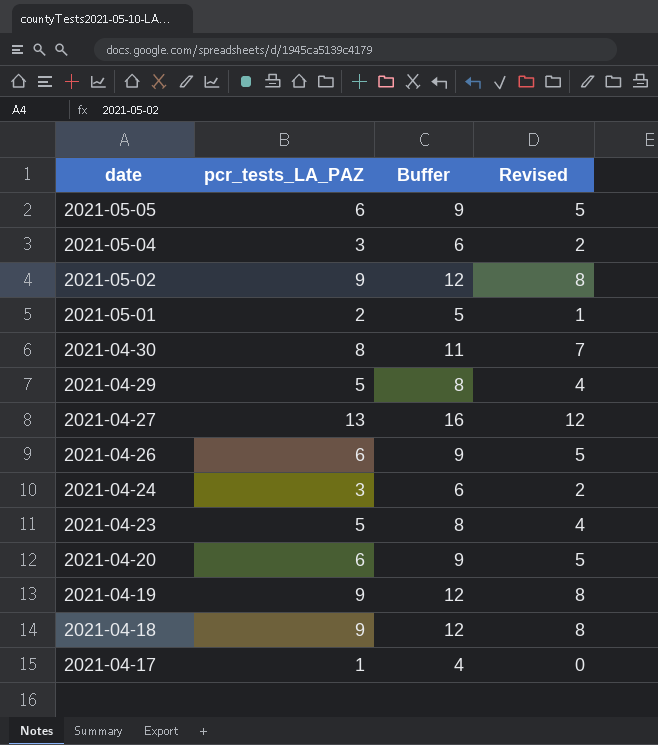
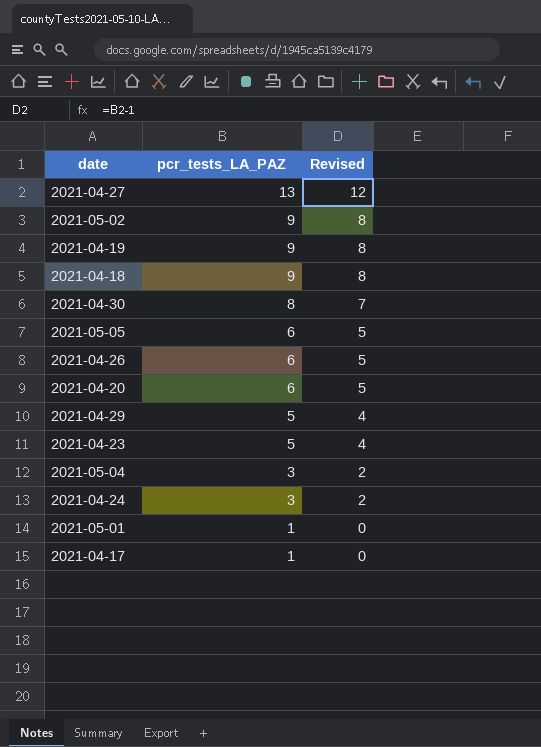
row order: date descending -> pcr_tests_LA_PAZ descending
column Buffer | formula: [pcr_tests_LA_PAZ] + 3 -> none
2021-05-01 | pcr_tests_LA_PAZ: 2 -> 1
2021-05-01 | Revised: 1 -> 0

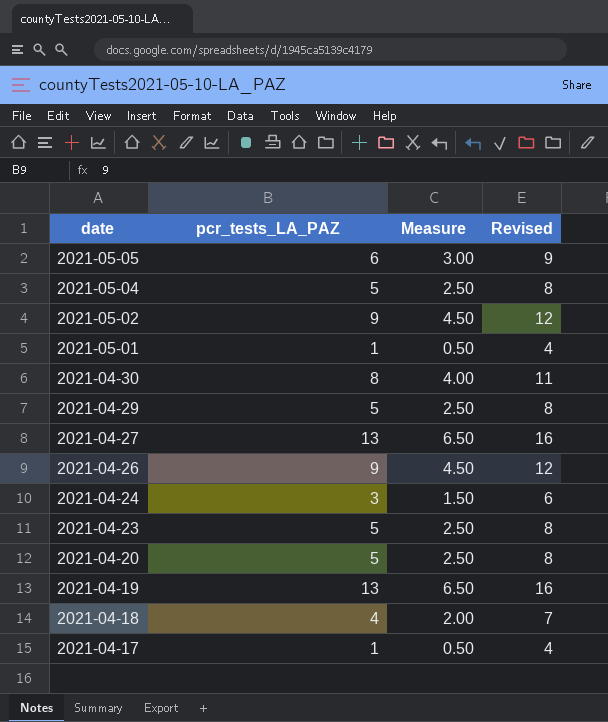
row order: pcr_tests_LA_PAZ descending -> date descending
column Measure | formula: none -> [pcr_tests_LA_PAZ] * 0.5
column Revised | formula: [pcr_tests_LA_PAZ] - 1 -> [pcr_tests_LA_PAZ] + 3
2021-05-04 | pcr_tests_LA_PAZ: 3 -> 5
2021-04-26 | pcr_tests_LA_PAZ: 6 -> 9
2021-04-20 | pcr_tests_LA_PAZ: 6 -> 5
2021-04-19 | pcr_tests_LA_PAZ: 9 -> 13
2021-04-18 | pcr_tests_LA_PAZ: 9 -> 4

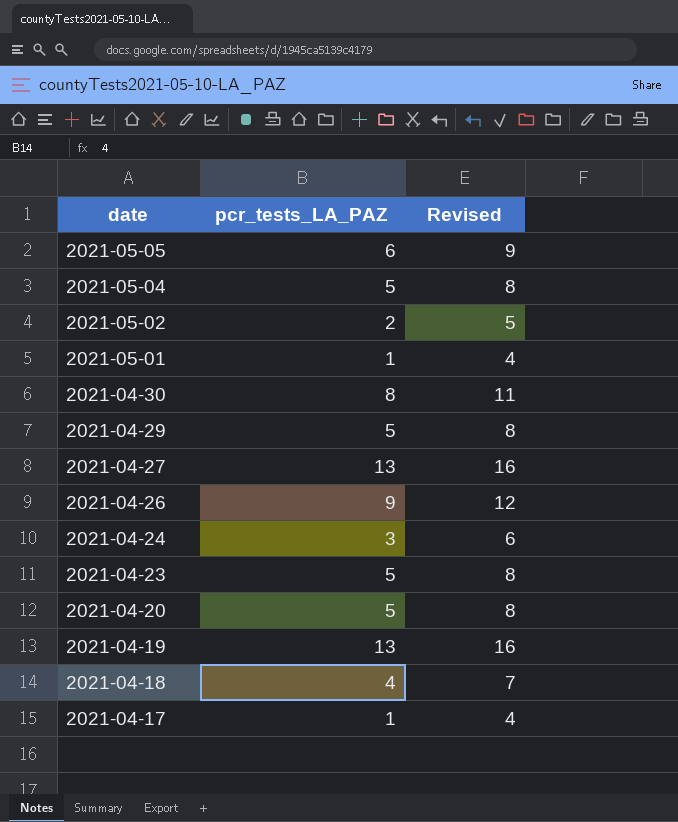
column Measure | formula: [pcr_tests_LA_PAZ] * 0.5 -> none
2021-05-02 | pcr_tests_LA_PAZ: 9 -> 2
2021-05-02 | Revised: 12 -> 5

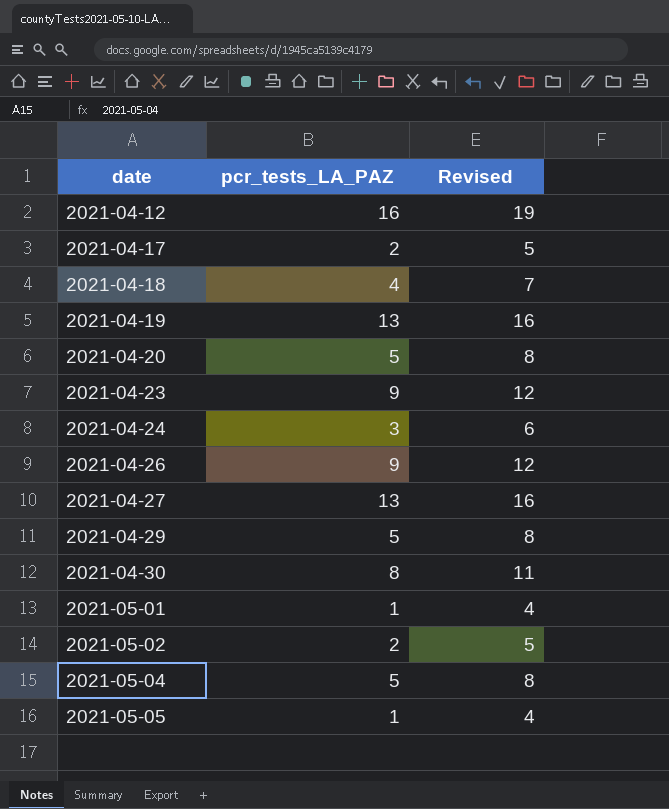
row order: date descending -> date ascending
row 2021-04-12: none -> 16 | 19
2021-04-17 | pcr_tests_LA_PAZ: 1 -> 2
2021-04-17 | Revised: 4 -> 5
2021-04-23 | pcr_tests_LA_PAZ: 5 -> 9
2021-04-23 | Revised: 8 -> 12
2021-05-05 | pcr_tests_LA_PAZ: 6 -> 1
2021-05-05 | Revised: 9 -> 4

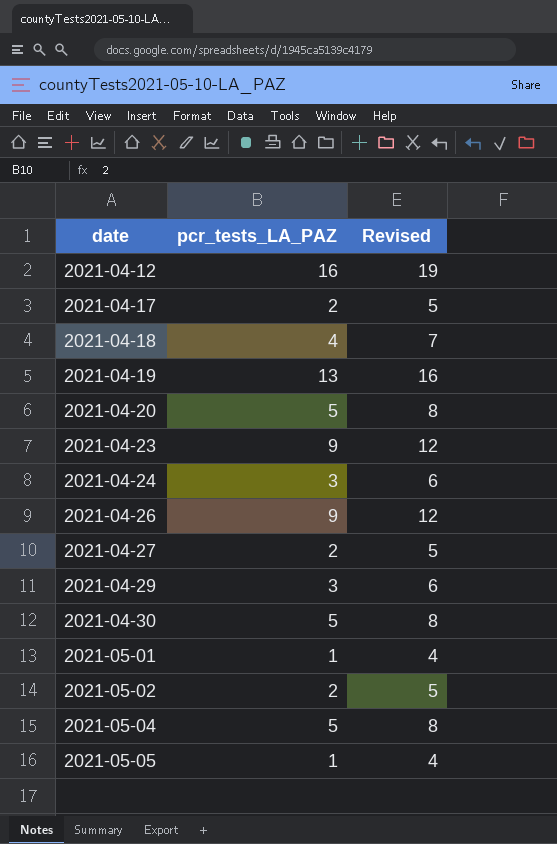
2021-04-27 | pcr_tests_LA_PAZ: 13 -> 2
2021-04-27 | Revised: 16 -> 5
2021-04-29 | pcr_tests_LA_PAZ: 5 -> 3
2021-04-29 | Revised: 8 -> 6
2021-04-30 | pcr_tests_LA_PAZ: 8 -> 5
2021-04-30 | Revised: 11 -> 8

